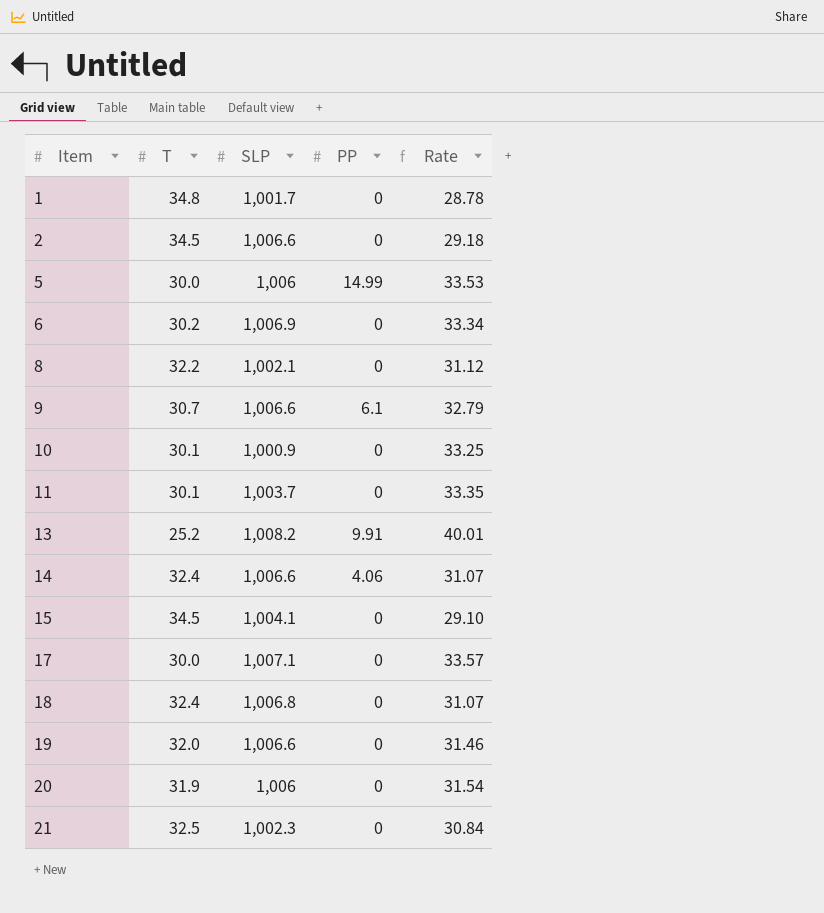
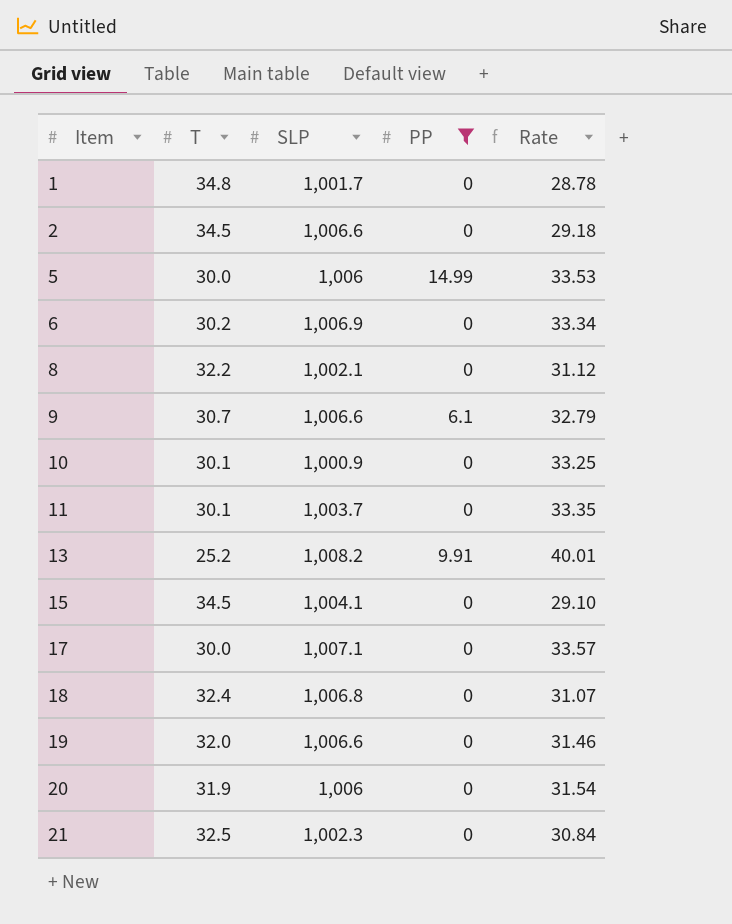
filter: none -> PP != 4.06

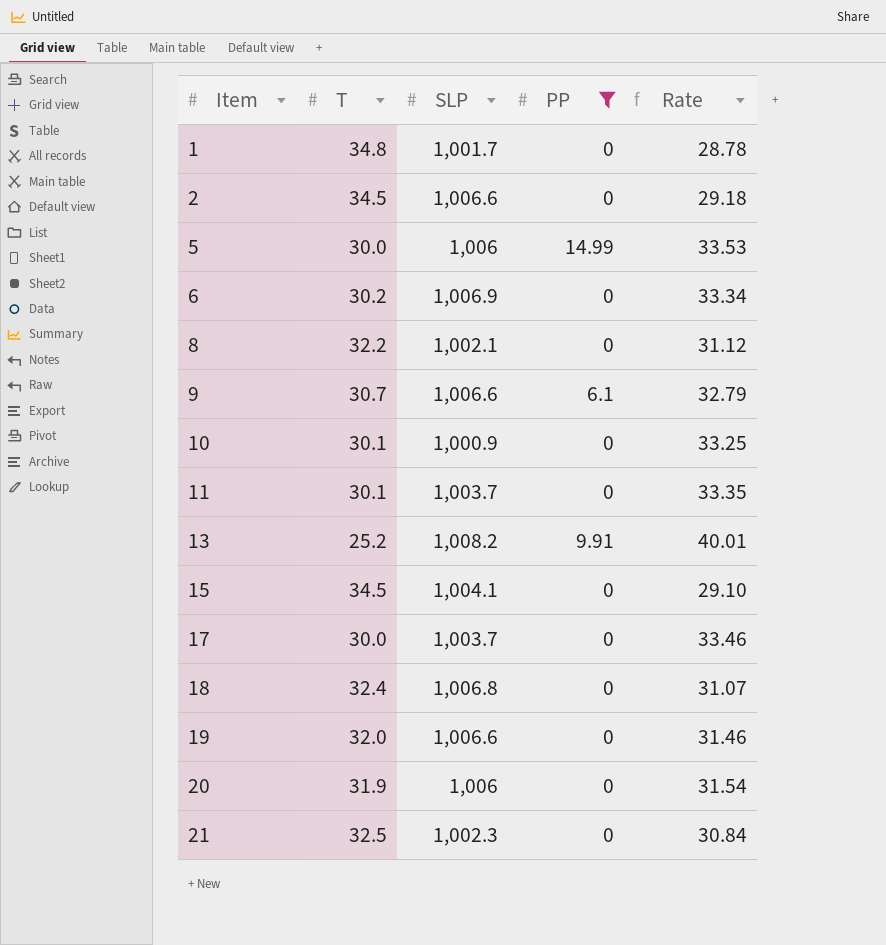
17 | SLP: 1,007.1 -> 1,003.7
17 | Rate: 33.57 -> 33.46

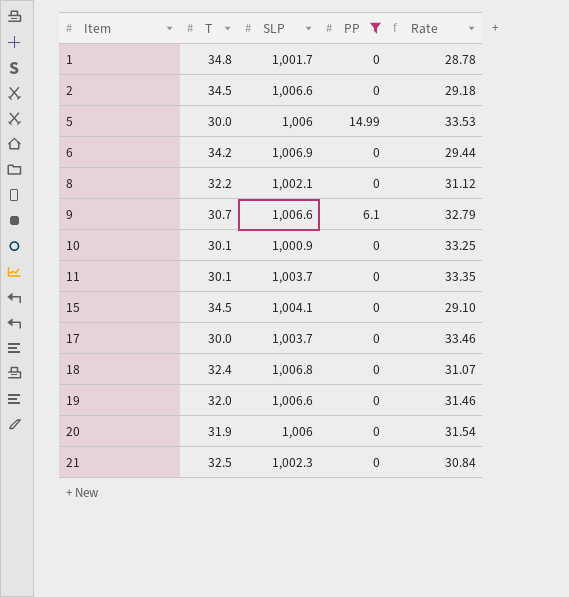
row 13: 25.2 | 1,008.2 | 9.91 | 40.01 -> none
6 | T: 30.2 -> 34.2
6 | Rate: 33.34 -> 29.44

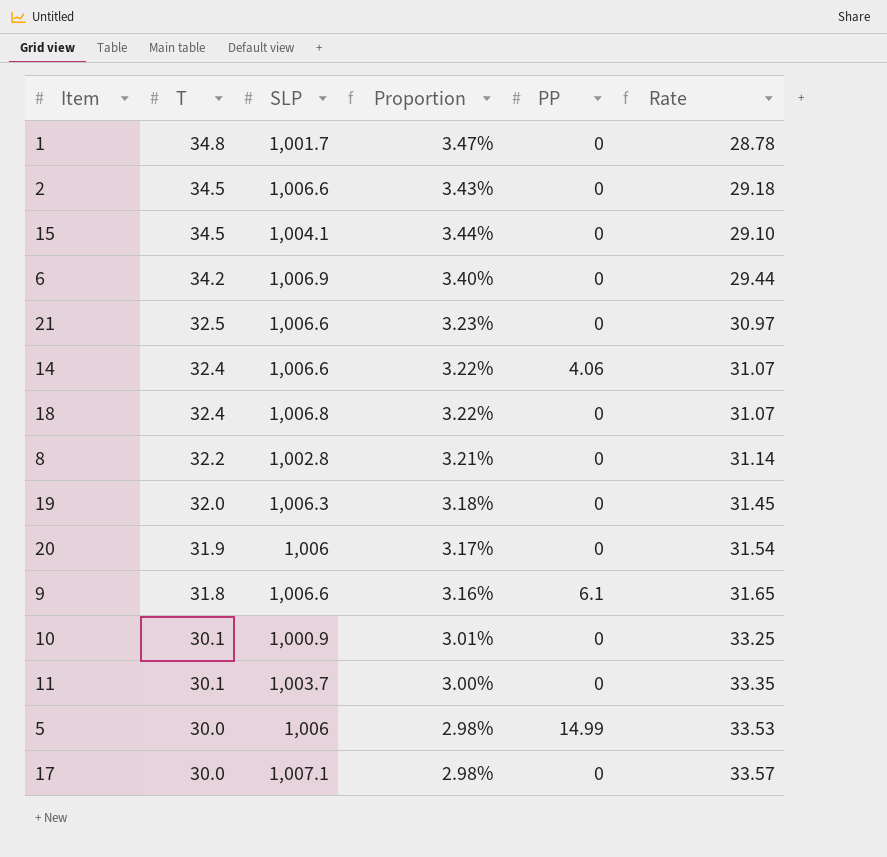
filter: PP != 4.06 -> none
row order: Item ascending -> T descending
column Proportion | formula: none -> [T] / [SLP]
21 | SLP: 1,002.3 -> 1,006.6
21 | Rate: 30.84 -> 30.97
8 | SLP: 1,002.1 -> 1,002.8
8 | Rate: 31.12 -> 31.14
19 | SLP: 1,006.6 -> 1,006.3
19 | Rate: 31.46 -> 31.45
9 | T: 30.7 -> 31.8
9 | Rate: 32.79 -> 31.65
17 | SLP: 1,003.7 -> 1,007.1
17 | Rate: 33.46 -> 33.57

